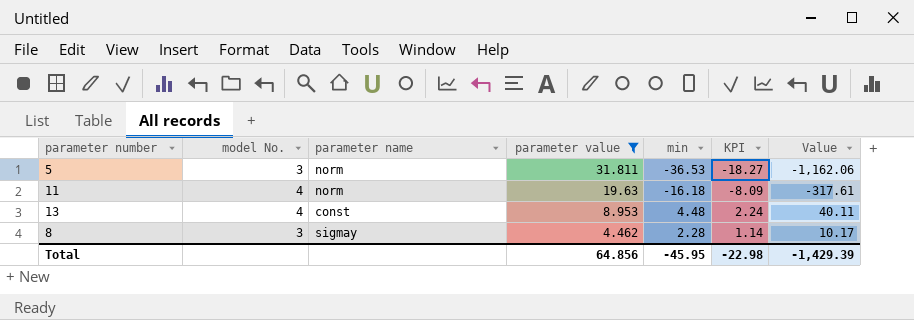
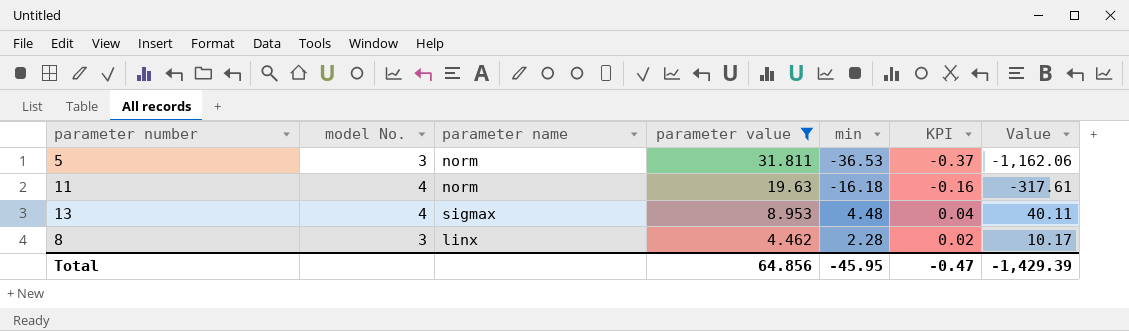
column KPI | formula: [min] * 0.5 -> [min] * 0.01
13 | parameter name: const -> sigmax
8 | parameter name: sigmay -> linx
Total | KPI: -22.98 -> -0.47

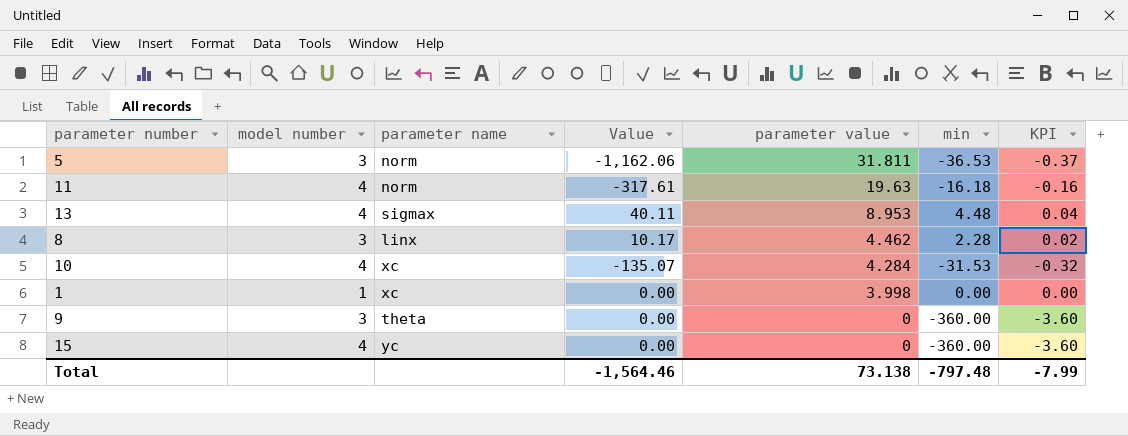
filter: parameter value >= 4.462 -> none
column name: model No. -> model number
column Value | position: 7 -> 4
Total | Value: -1,429.39 -> -1,564.46
Total | parameter value: 64.856 -> 73.138
Total | min: -45.95 -> -797.48
Total | KPI: -0.47 -> -7.99

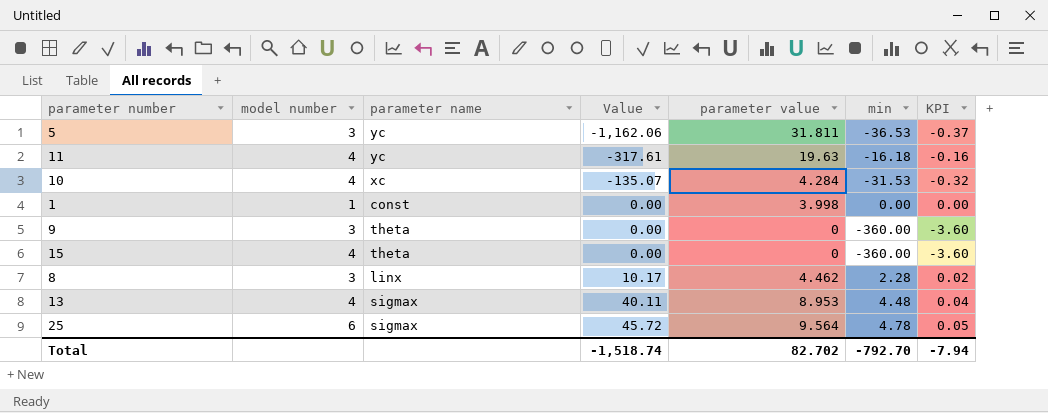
row order: parameter value descending -> Value ascending
5 | parameter name: norm -> yc
11 | parameter name: norm -> yc
1 | parameter name: xc -> const
15 | parameter name: yc -> theta
row 25: none -> 6 | sigmax | 45.72 | 9.564 | 4.78 | 0.05
Total | Value: -1,564.46 -> -1,518.74
Total | parameter value: 73.138 -> 82.702
Total | min: -797.48 -> -792.70
Total | KPI: -7.99 -> -7.94

